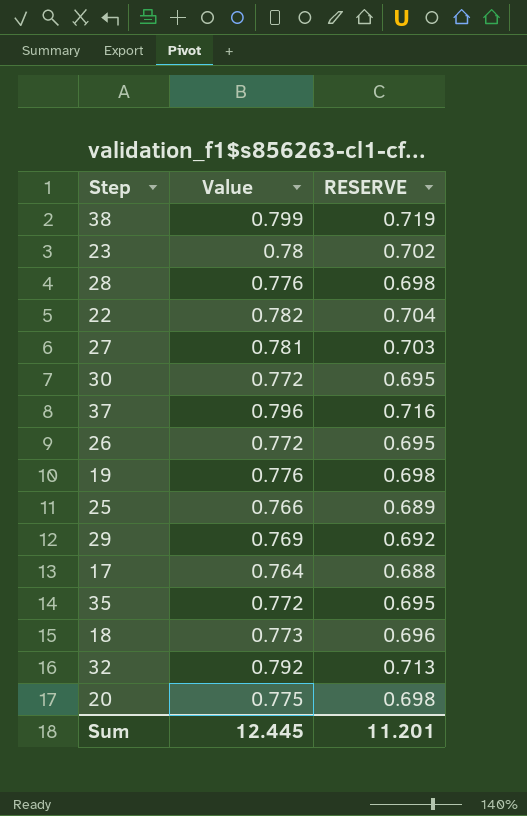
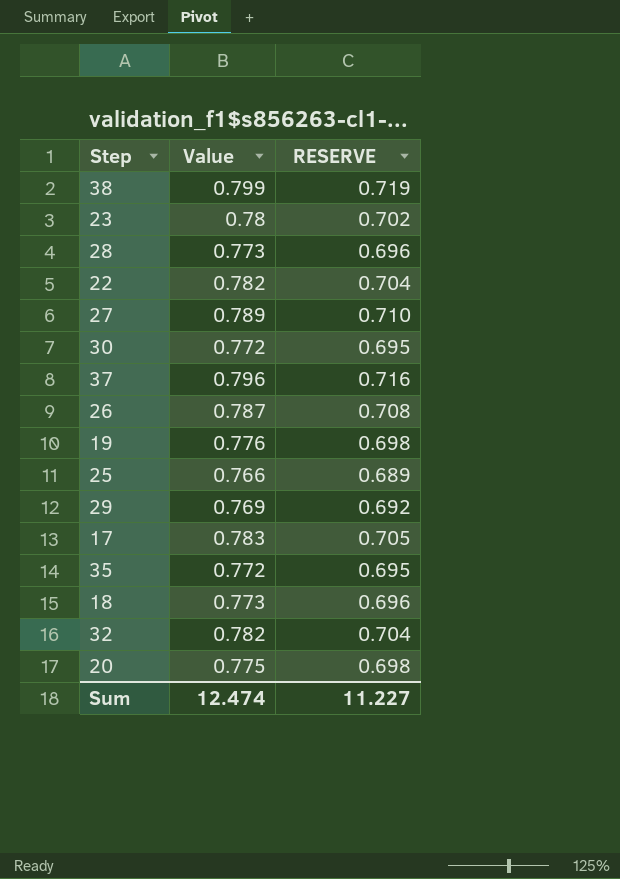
28 | Value: 0.776 -> 0.773
28 | RESERVE: 0.698 -> 0.696
27 | Value: 0.781 -> 0.789
27 | RESERVE: 0.703 -> 0.710
26 | Value: 0.772 -> 0.787
26 | RESERVE: 0.695 -> 0.708
17 | Value: 0.764 -> 0.783
17 | RESERVE: 0.688 -> 0.705
32 | Value: 0.792 -> 0.782
32 | RESERVE: 0.713 -> 0.704
Sum | Value: 12.445 -> 12.474
Sum | RESERVE: 11.201 -> 11.227

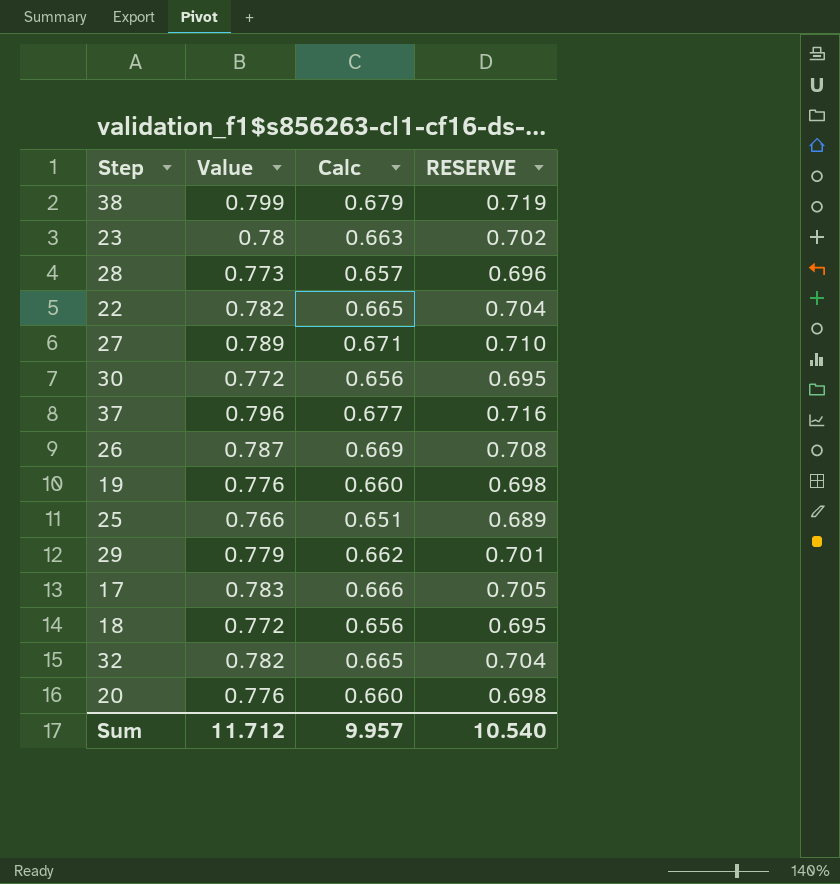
column Calc | formula: none -> [Value] * 0.85
row 35: 0.772 | 0.695 -> none
29 | Value: 0.769 -> 0.779
29 | RESERVE: 0.692 -> 0.701
18 | Value: 0.773 -> 0.772
18 | RESERVE: 0.696 -> 0.695
20 | Value: 0.775 -> 0.776
Sum | Value: 12.474 -> 11.712
Sum | RESERVE: 11.227 -> 10.540

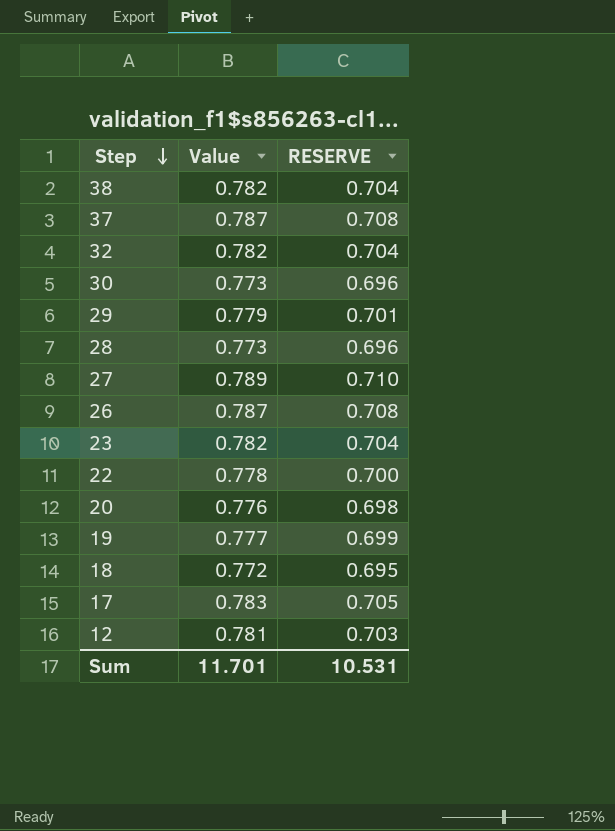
row order: none -> Step descending
column Calc | formula: [Value] * 0.85 -> none
row 25: 0.766 | 0.651 | 0.689 -> none
38 | Value: 0.799 -> 0.782
38 | RESERVE: 0.719 -> 0.704
37 | Value: 0.796 -> 0.787
37 | RESERVE: 0.716 -> 0.708
30 | Value: 0.772 -> 0.773
30 | RESERVE: 0.695 -> 0.696
23 | Value: 0.78 -> 0.782
23 | RESERVE: 0.702 -> 0.704
22 | Value: 0.782 -> 0.778
22 | RESERVE: 0.704 -> 0.700
19 | Value: 0.776 -> 0.777
19 | RESERVE: 0.698 -> 0.699
row 12: none -> 0.781 | 0.703
Sum | Value: 11.712 -> 11.701
Sum | RESERVE: 10.540 -> 10.531

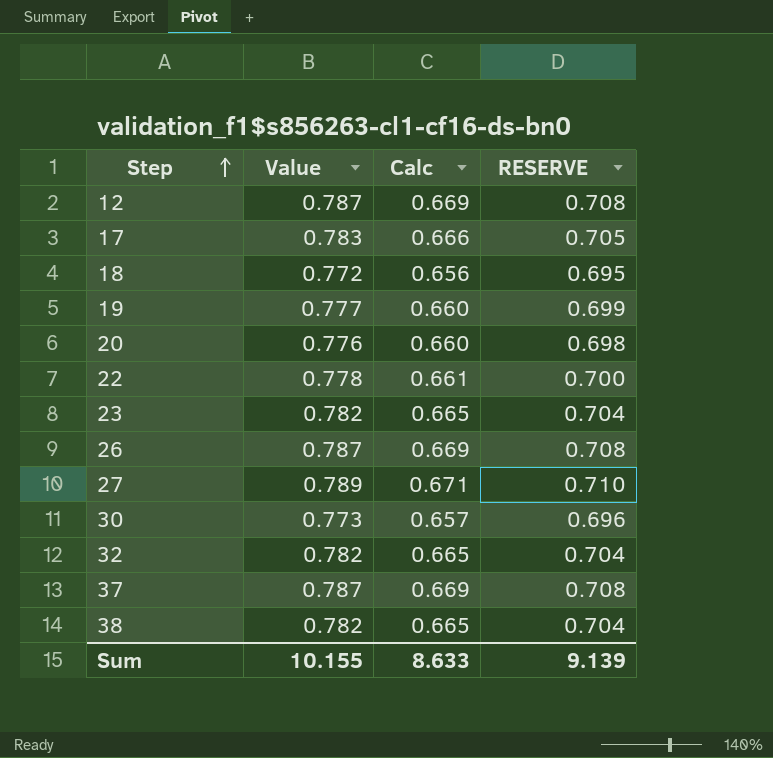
row order: Step descending -> Step ascending
column Calc | formula: none -> [Value] * 0.85
row 29: 0.779 | 0.701 -> none
row 28: 0.773 | 0.696 -> none
12 | Value: 0.781 -> 0.787
12 | RESERVE: 0.703 -> 0.708
Sum | Value: 11.701 -> 10.155
Sum | RESERVE: 10.531 -> 9.139

